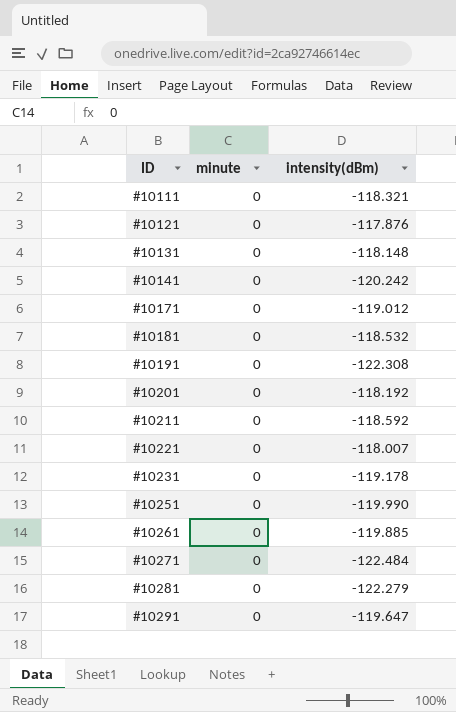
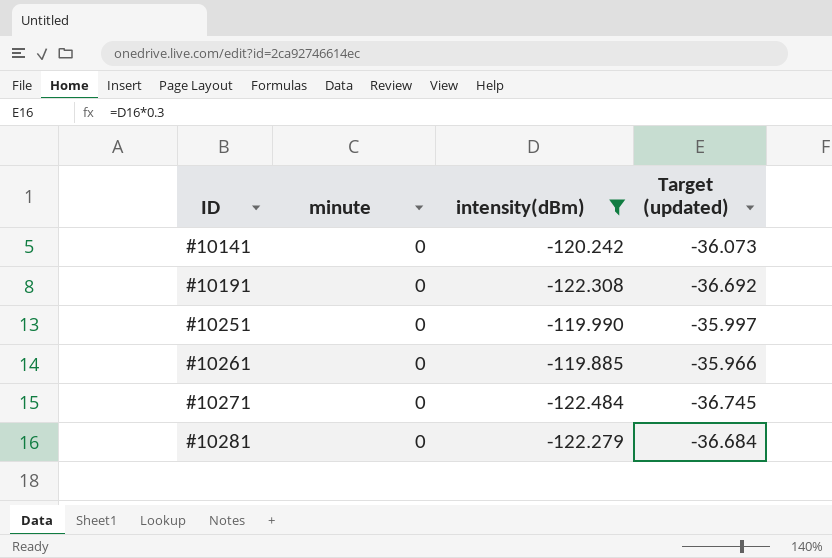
filter: none -> intensity(dBm) <= -119.885
column Target (updated) | formula: none -> [intensity(dBm)] * 0.3

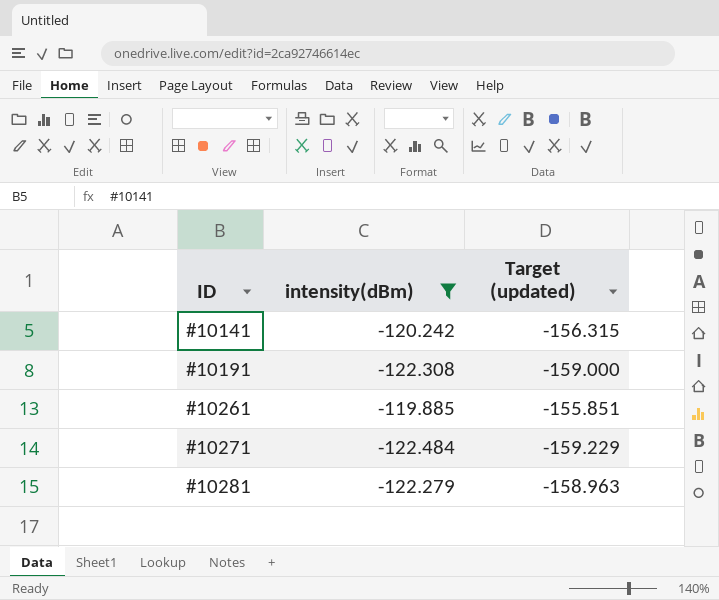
column minute | position: 2 -> none
column Target (updated) | formula: [intensity(dBm)] * 0.3 -> [intensity(dBm)] * 1.3
row #10251: 0 | -119.990 | -35.997 -> none

